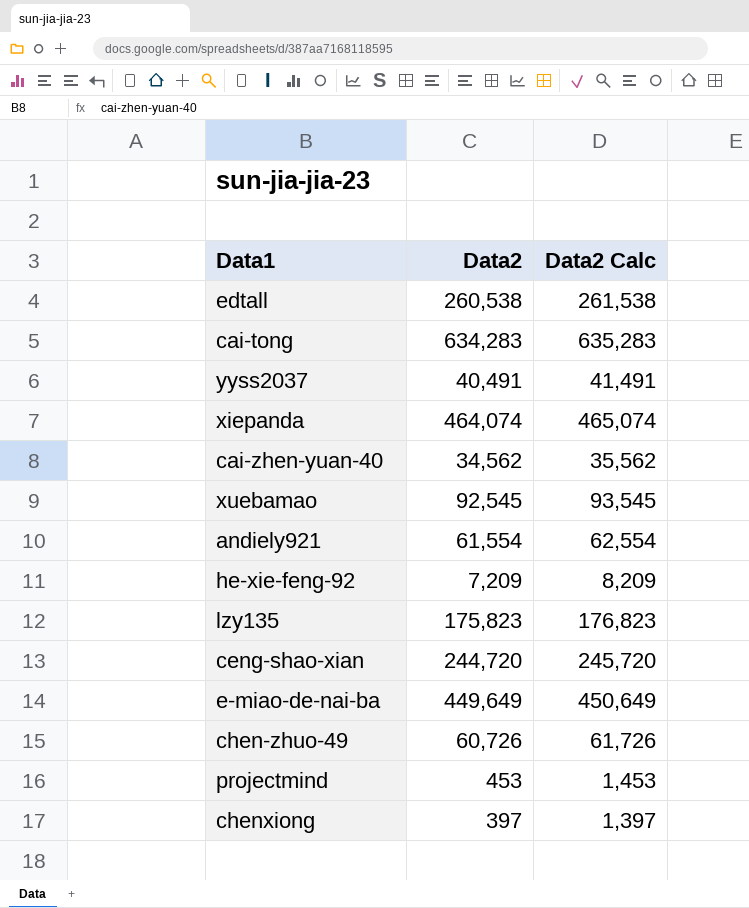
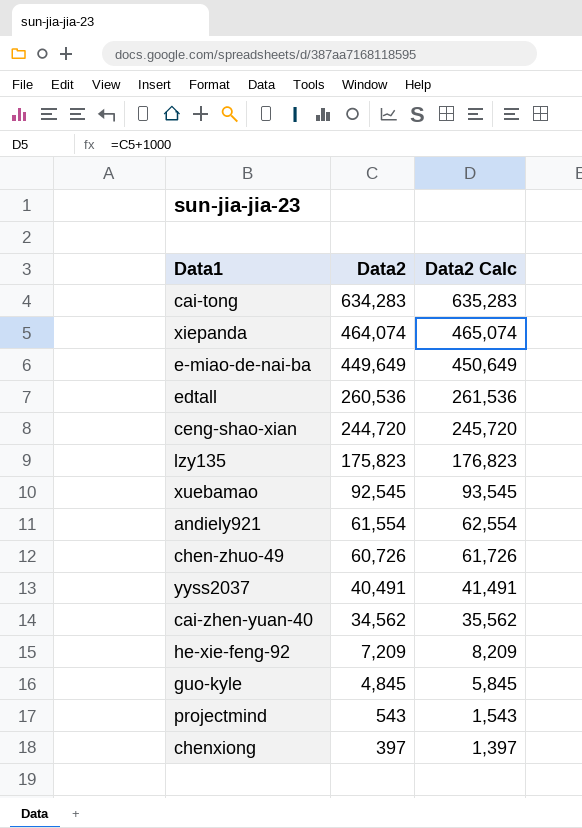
row order: none -> Data2 descending
edtall | Data2: 260,538 -> 260,536
edtall | Data2 Calc: 261,538 -> 261,536
row guo-kyle: none -> 4,845 | 5,845
projectmind | Data2: 453 -> 543
projectmind | Data2 Calc: 1,453 -> 1,543

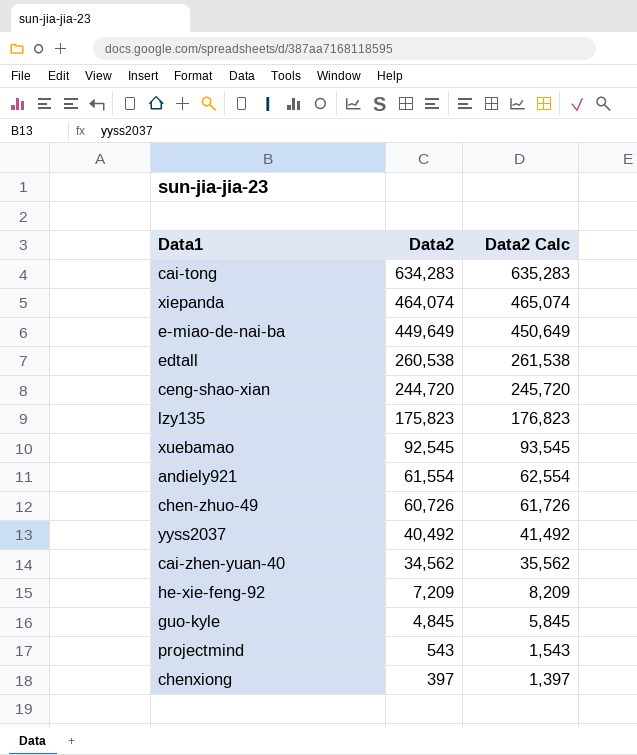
edtall | Data2: 260,536 -> 260,538
edtall | Data2 Calc: 261,536 -> 261,538
yyss2037 | Data2: 40,491 -> 40,492
yyss2037 | Data2 Calc: 41,491 -> 41,492

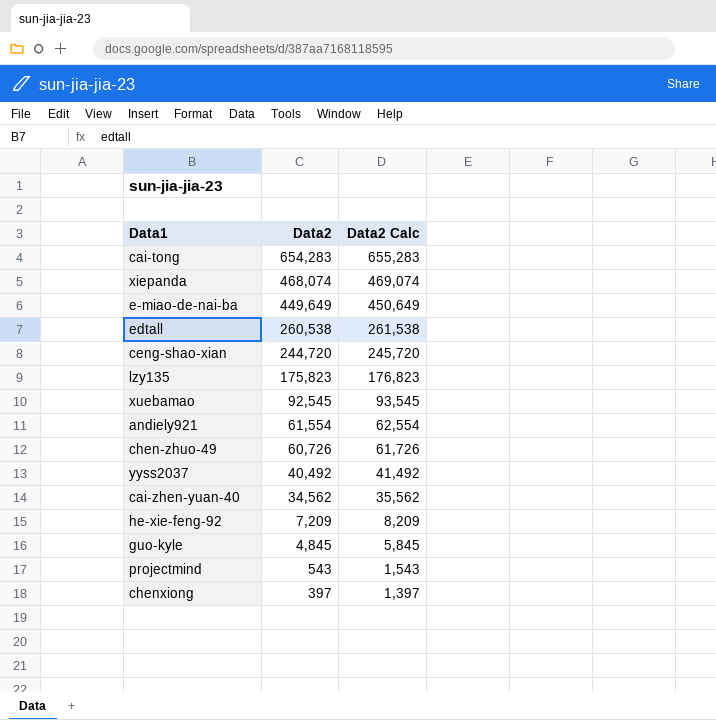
cai-tong | Data2: 634,283 -> 654,283
cai-tong | Data2 Calc: 635,283 -> 655,283
xiepanda | Data2: 464,074 -> 468,074
xiepanda | Data2 Calc: 465,074 -> 469,074

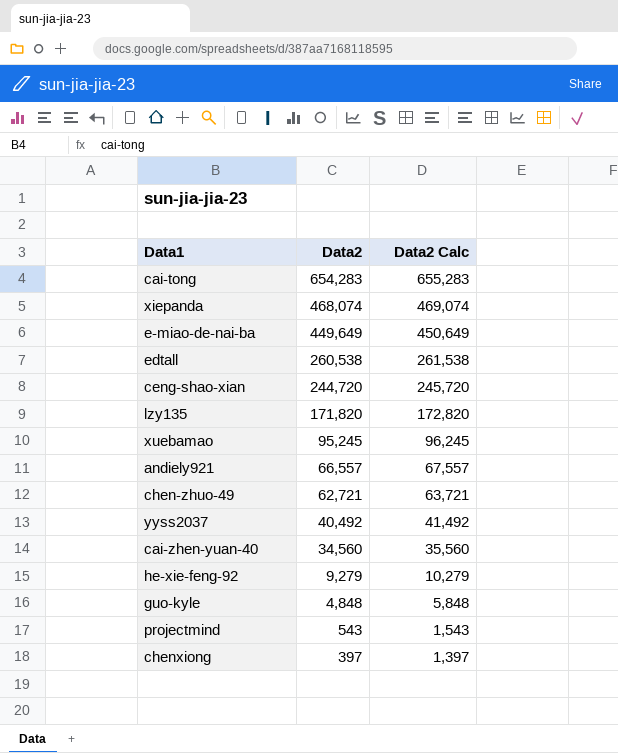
lzy135 | Data2: 175,823 -> 171,820
lzy135 | Data2 Calc: 176,823 -> 172,820
xuebamao | Data2: 92,545 -> 95,245
xuebamao | Data2 Calc: 93,545 -> 96,245
andiely921 | Data2: 61,554 -> 66,557
andiely921 | Data2 Calc: 62,554 -> 67,557
chen-zhuo-49 | Data2: 60,726 -> 62,721
chen-zhuo-49 | Data2 Calc: 61,726 -> 63,721
cai-zhen-yuan-40 | Data2: 34,562 -> 34,560
cai-zhen-yuan-40 | Data2 Calc: 35,562 -> 35,560
he-xie-feng-92 | Data2: 7,209 -> 9,279
he-xie-feng-92 | Data2 Calc: 8,209 -> 10,279
guo-kyle | Data2: 4,845 -> 4,848
guo-kyle | Data2 Calc: 5,845 -> 5,848

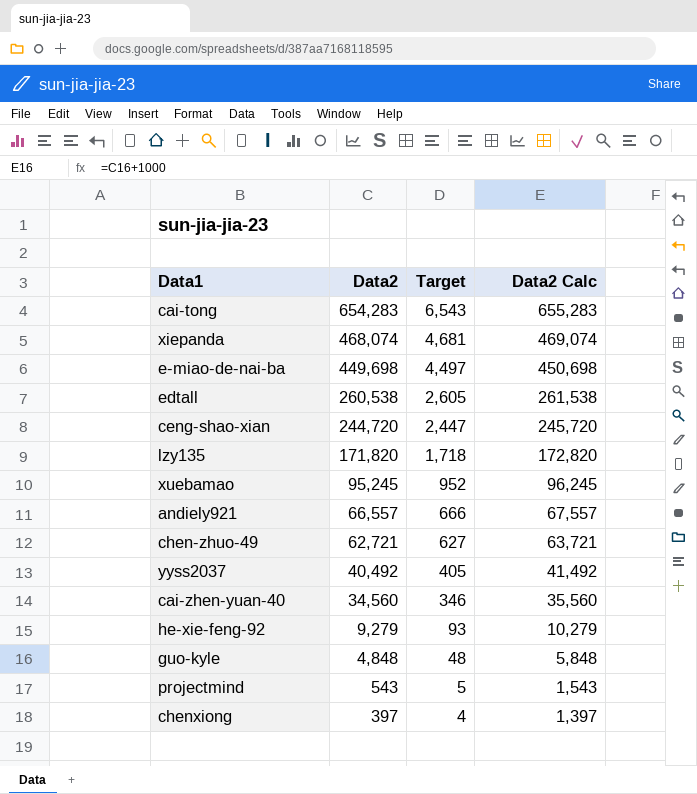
column Target | formula: none -> [Data2] * 0.01
e-miao-de-nai-ba | Data2: 449,649 -> 449,698
e-miao-de-nai-ba | Data2 Calc: 450,649 -> 450,698

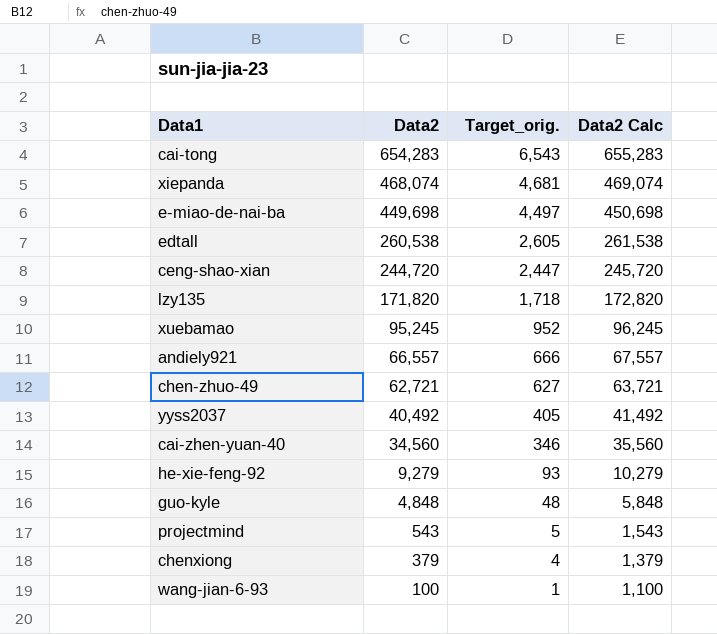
column name: Target -> Target_orig.
chenxiong | Data2: 397 -> 379
chenxiong | Data2 Calc: 1,397 -> 1,379
row wang-jian-6-93: none -> 100 | 1 | 1,100

